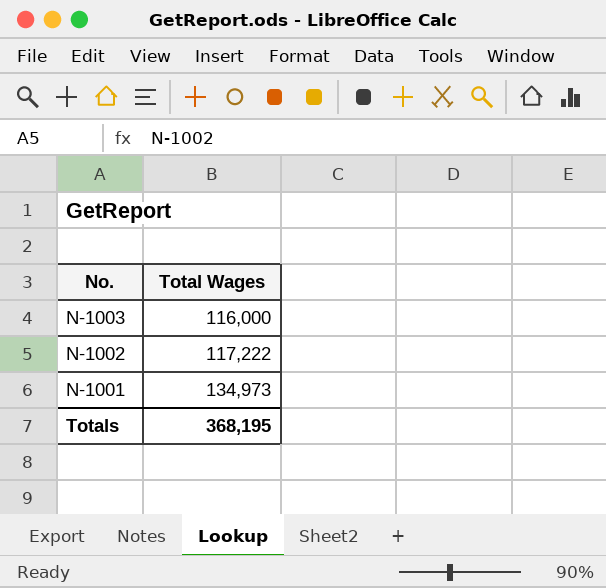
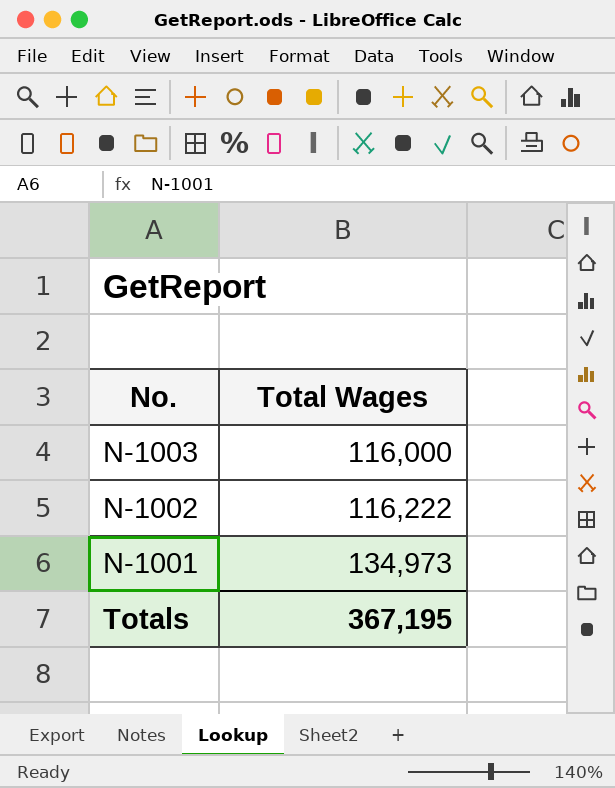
N-1002 | Total Wages: 117,222 -> 116,222
Totals | Total Wages: 368,195 -> 367,195

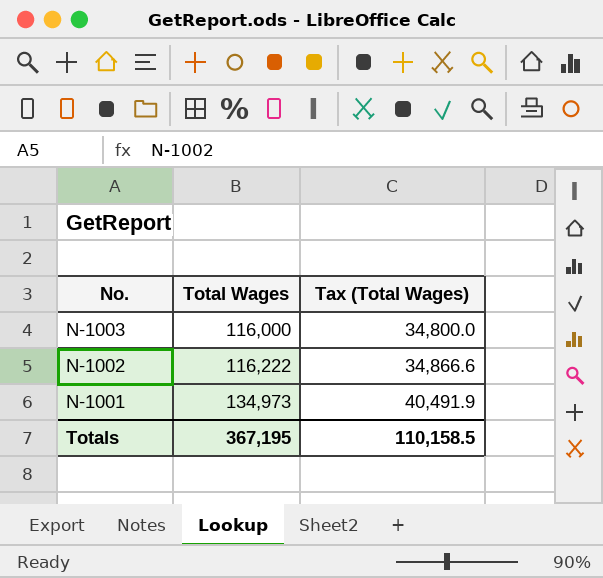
column Tax (Total Wages) | formula: none -> [Total Wages] * 0.3

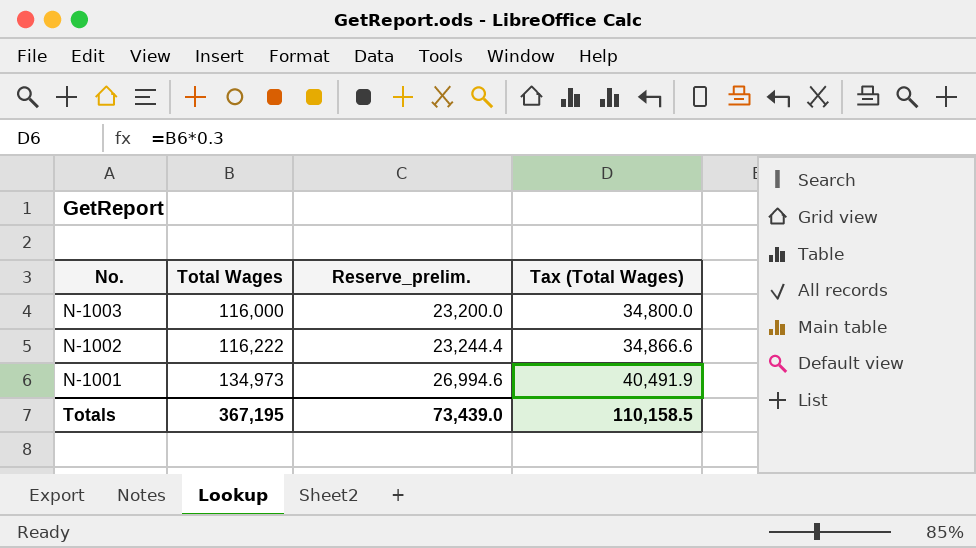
column Reserve_prelim. | formula: none -> [Total Wages] * 0.2

